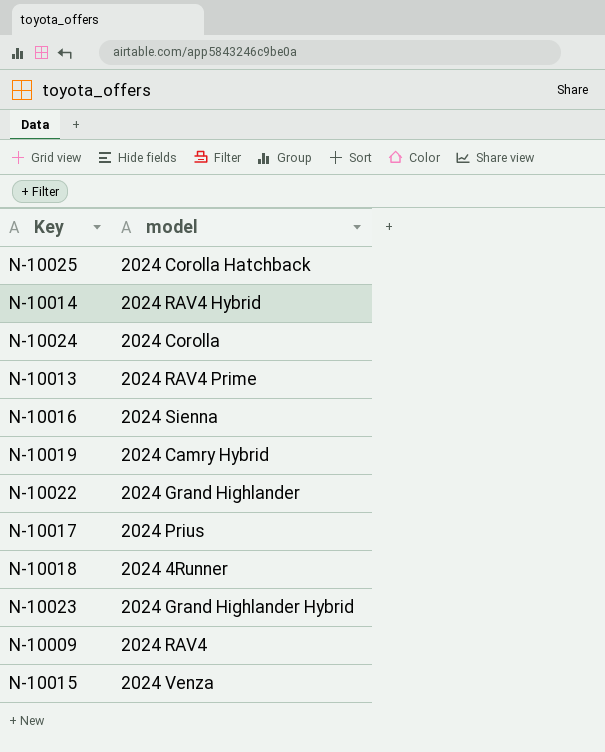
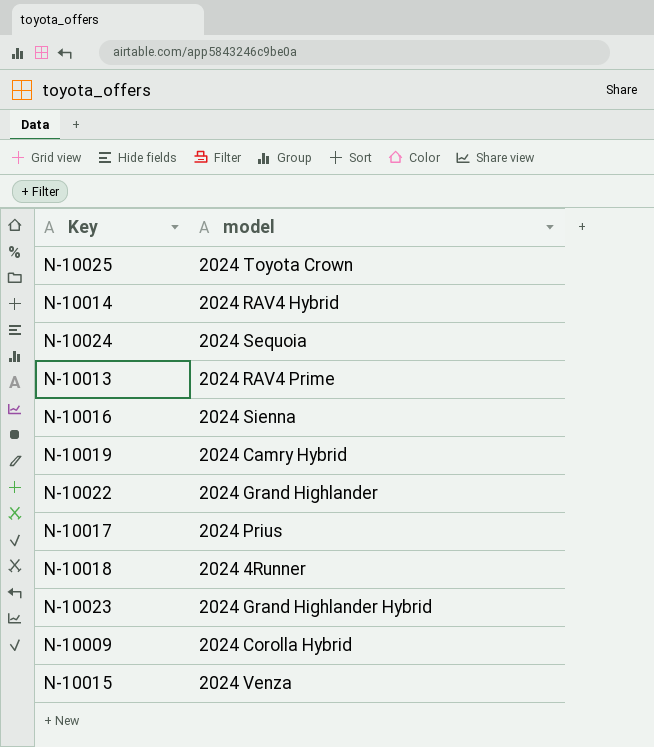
N-10025 | model: 2024 Corolla Hatchback -> 2024 Toyota Crown
N-10024 | model: 2024 Corolla -> 2024 Sequoia
N-10009 | model: 2024 RAV4 -> 2024 Corolla Hybrid

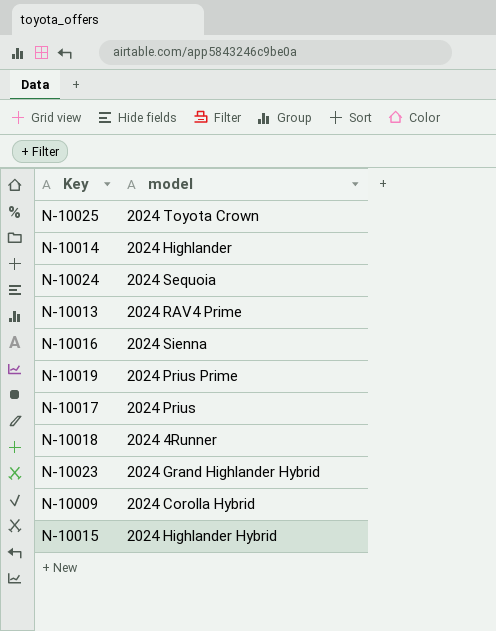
row N-10022: 2024 Grand Highlander -> none
N-10014 | model: 2024 RAV4 Hybrid -> 2024 Highlander
N-10019 | model: 2024 Camry Hybrid -> 2024 Prius Prime
N-10015 | model: 2024 Venza -> 2024 Highlander Hybrid

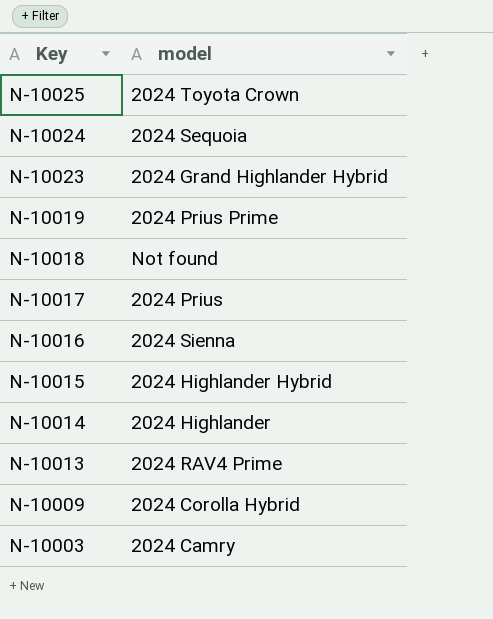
row order: none -> Key descending
N-10018 | model: 2024 4Runner -> Not found
row N-10003: none -> 2024 Camry

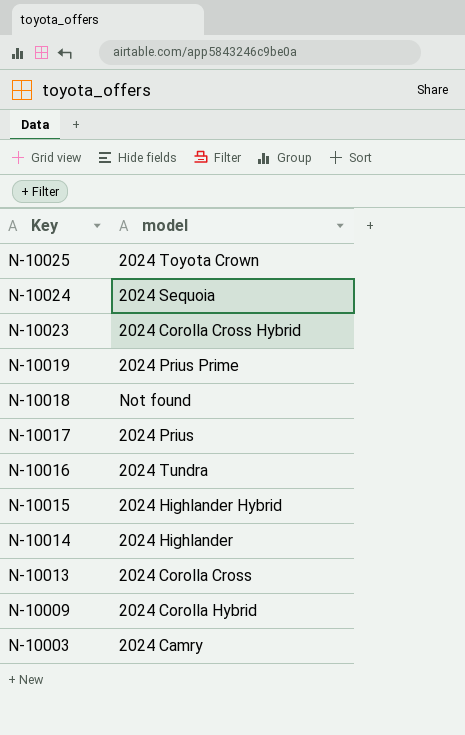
N-10023 | model: 2024 Grand Highlander Hybrid -> 2024 Corolla Cross Hybrid
N-10016 | model: 2024 Sienna -> 2024 Tundra
N-10013 | model: 2024 RAV4 Prime -> 2024 Corolla Cross

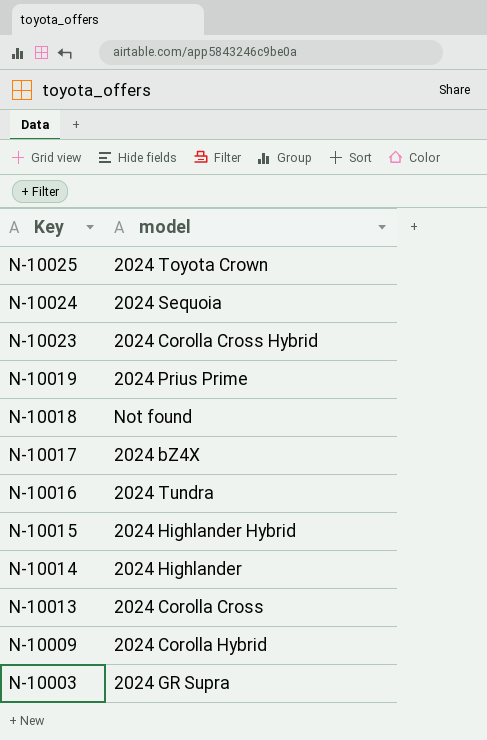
N-10017 | model: 2024 Prius -> 2024 bZ4X
N-10003 | model: 2024 Camry -> 2024 GR Supra

